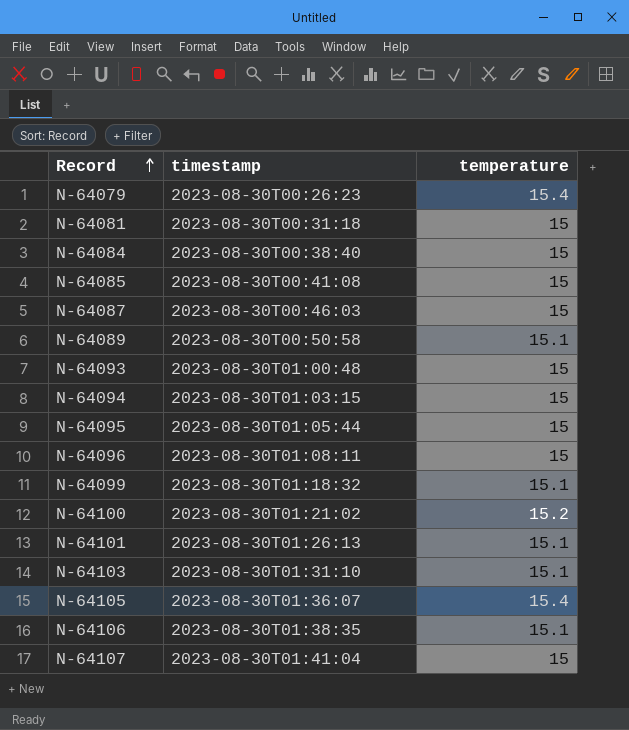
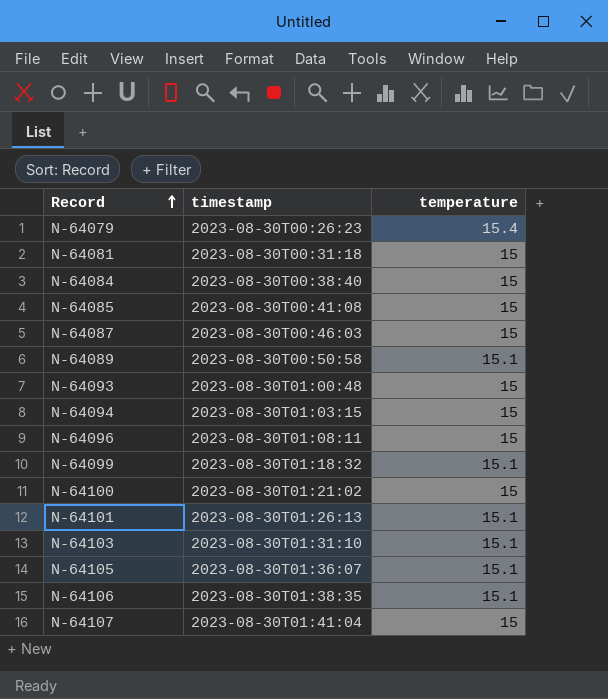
row N-64095: 2023-08-30T01:05:44 | 15 -> none
N-64100 | temperature: 15.2 -> 15
N-64105 | temperature: 15.4 -> 15.1

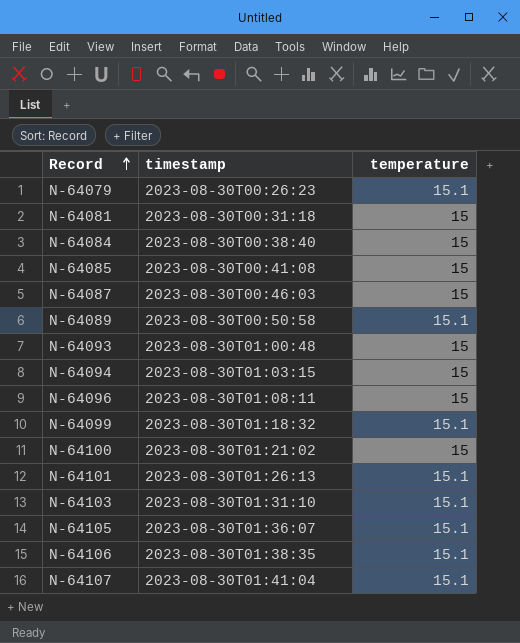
N-64079 | temperature: 15.4 -> 15.1
N-64107 | temperature: 15 -> 15.1

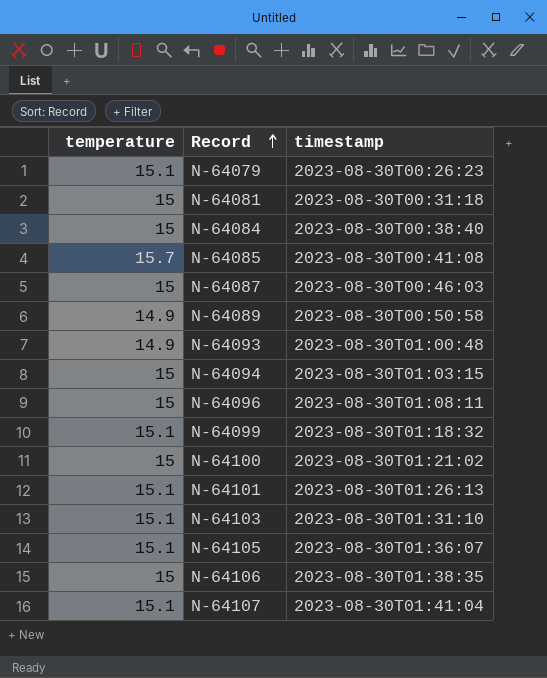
column temperature | position: 3 -> 1
N-64085 | temperature: 15 -> 15.7
N-64089 | temperature: 15.1 -> 14.9
N-64093 | temperature: 15 -> 14.9
N-64106 | temperature: 15.1 -> 15

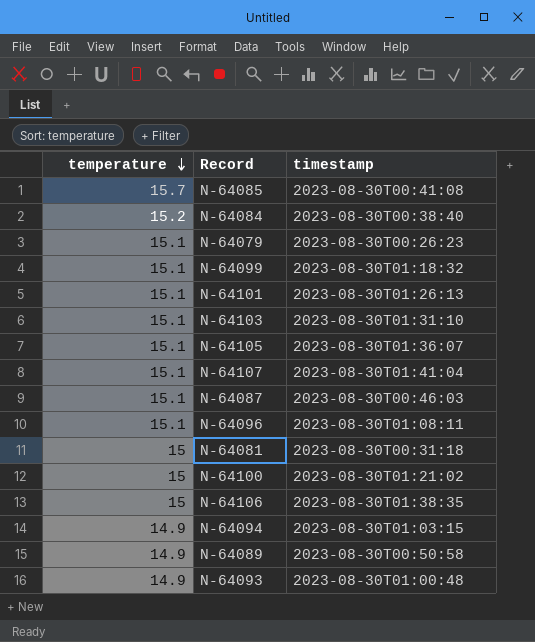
row order: Record ascending -> temperature descending
N-64084 | temperature: 15 -> 15.2
N-64087 | temperature: 15 -> 15.1
N-64096 | temperature: 15 -> 15.1
N-64094 | temperature: 15 -> 14.9

